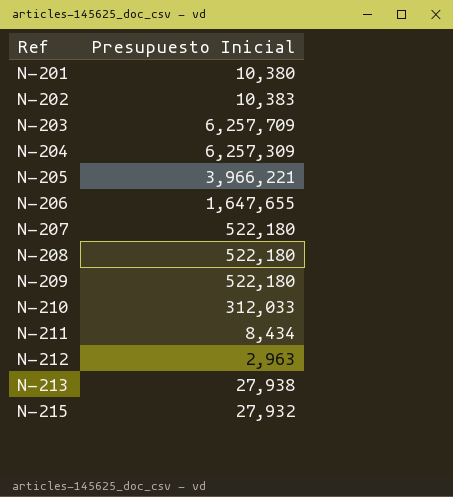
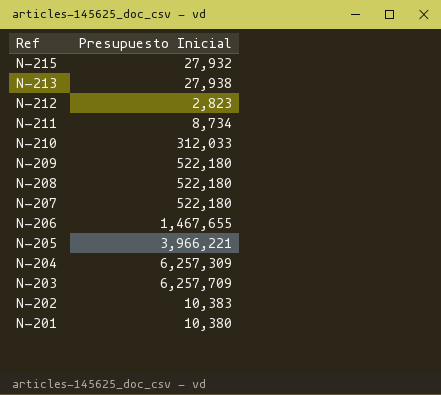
row order: Ref ascending -> Ref descending
N-212 | Presupuesto Inicial: 2,963 -> 2,823
N-211 | Presupuesto Inicial: 8,434 -> 8,734
N-206 | Presupuesto Inicial: 1,647,655 -> 1,467,655

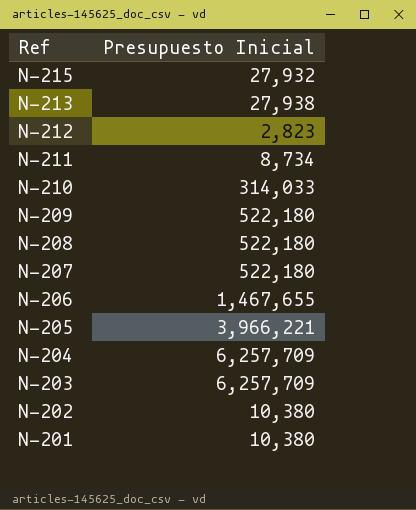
N-210 | Presupuesto Inicial: 312,033 -> 314,033
N-204 | Presupuesto Inicial: 6,257,309 -> 6,257,709
N-202 | Presupuesto Inicial: 10,383 -> 10,380

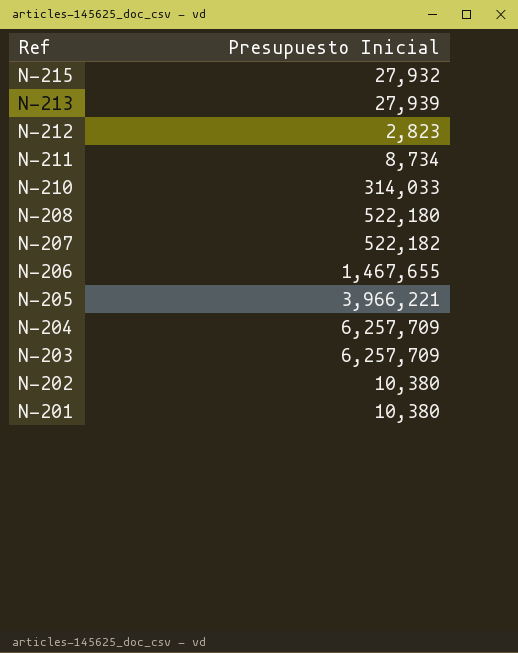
row N-209: 522,180 -> none
N-213 | Presupuesto Inicial: 27,938 -> 27,939
N-207 | Presupuesto Inicial: 522,180 -> 522,182

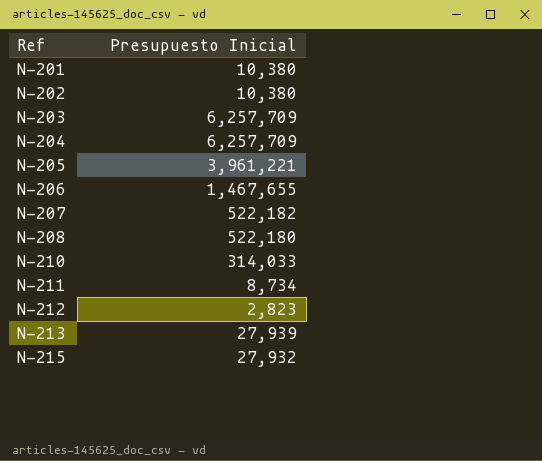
row order: Ref descending -> Ref ascending
N-205 | Presupuesto Inicial: 3,966,221 -> 3,961,221

